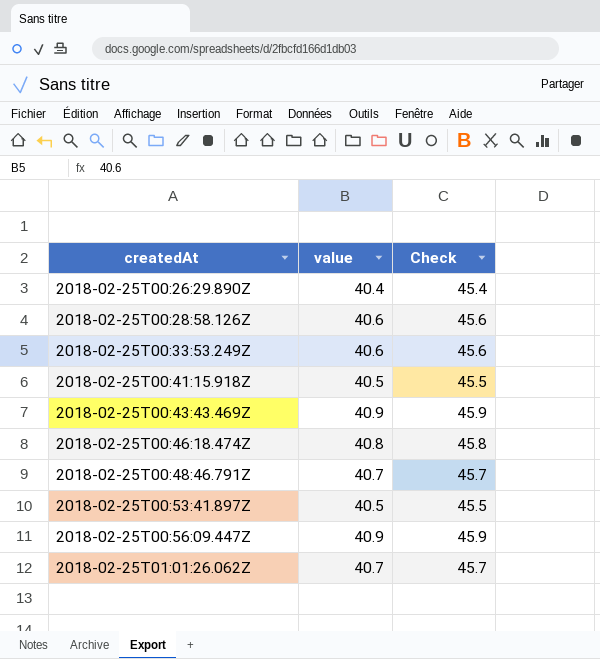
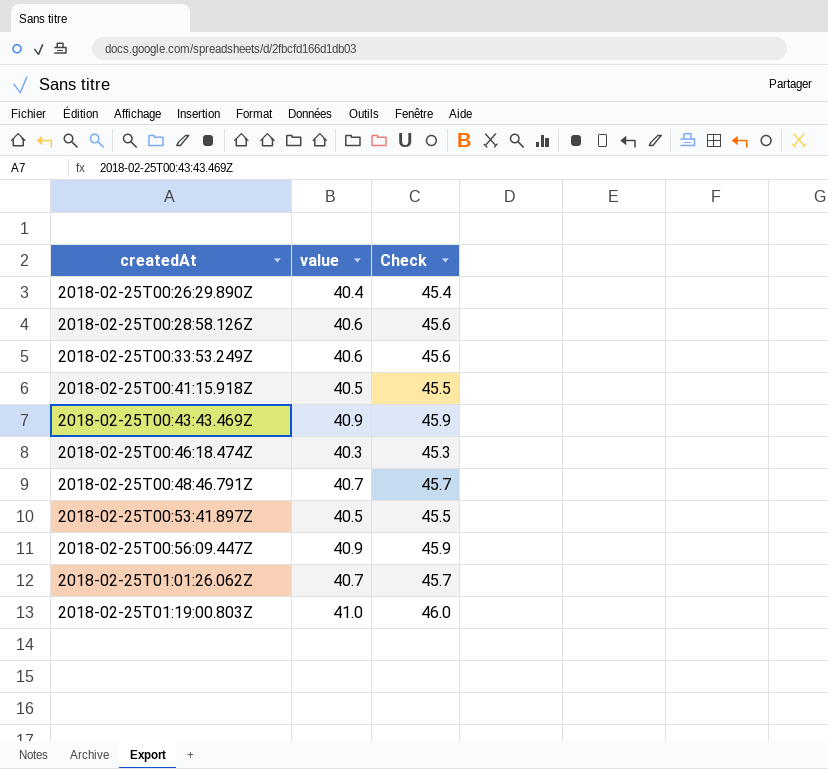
2018-02-25T00:46:18.474Z | value: 40.8 -> 40.3
2018-02-25T00:46:18.474Z | Check: 45.8 -> 45.3
row 2018-02-25T01:19:00.803Z: none -> 41.0 | 46.0

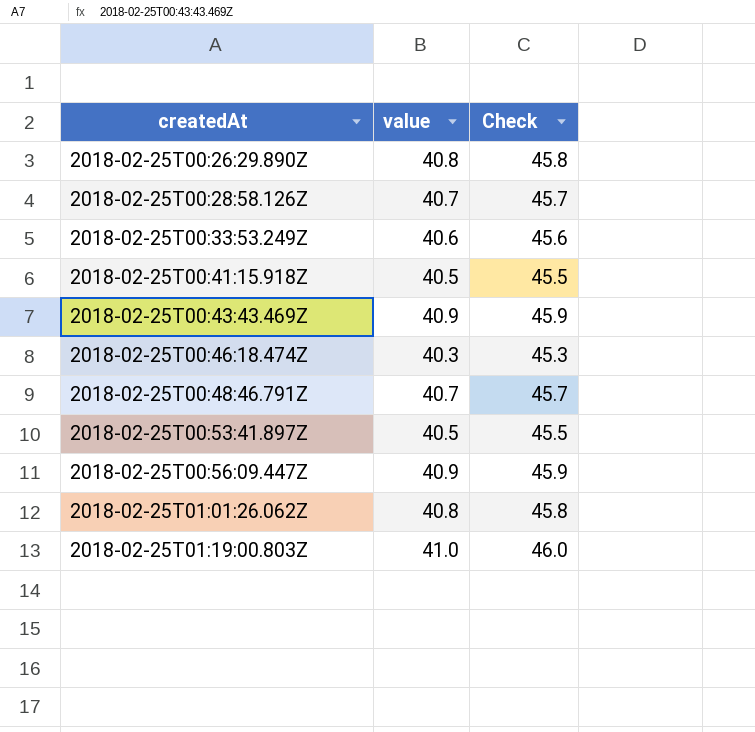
2018-02-25T00:26:29.890Z | value: 40.4 -> 40.8
2018-02-25T00:26:29.890Z | Check: 45.4 -> 45.8
2018-02-25T00:28:58.126Z | value: 40.6 -> 40.7
2018-02-25T00:28:58.126Z | Check: 45.6 -> 45.7
2018-02-25T01:01:26.062Z | value: 40.7 -> 40.8
2018-02-25T01:01:26.062Z | Check: 45.7 -> 45.8

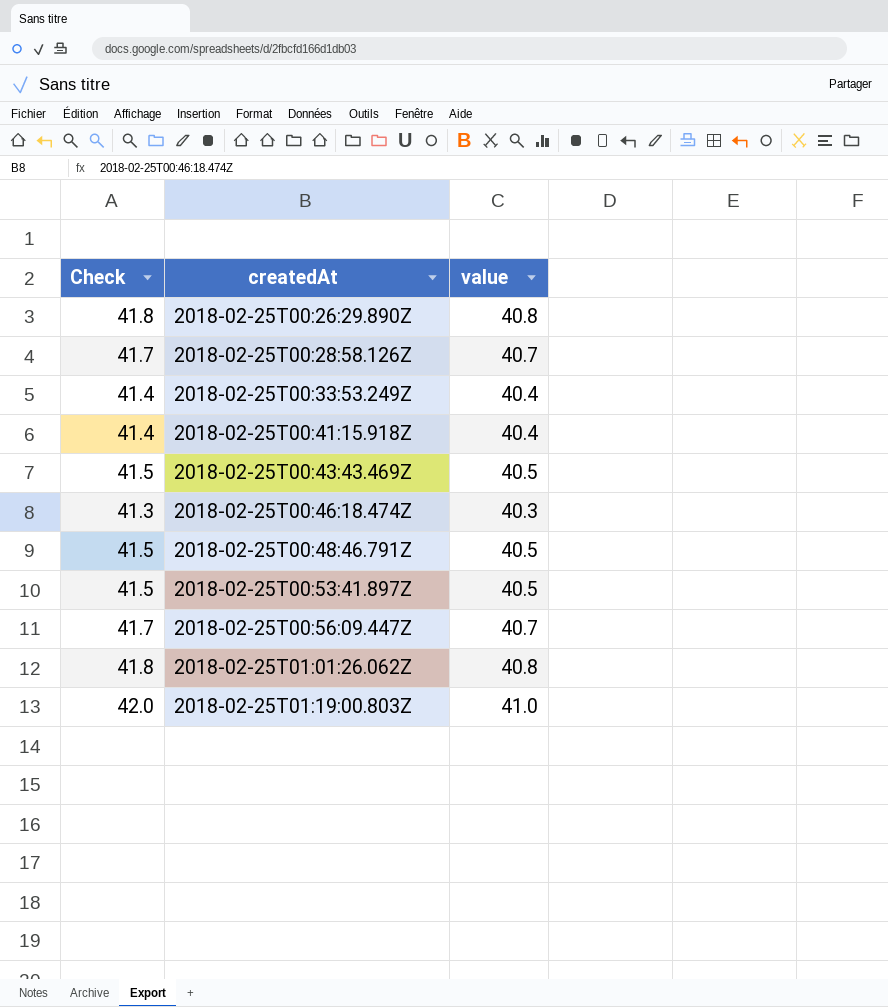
column Check | formula: [value] + 5 -> [value] + 1
column Check | position: 3 -> 1
2018-02-25T00:33:53.249Z | value: 40.6 -> 40.4
2018-02-25T00:41:15.918Z | value: 40.5 -> 40.4
2018-02-25T00:43:43.469Z | value: 40.9 -> 40.5
2018-02-25T00:48:46.791Z | value: 40.7 -> 40.5
2018-02-25T00:56:09.447Z | value: 40.9 -> 40.7

